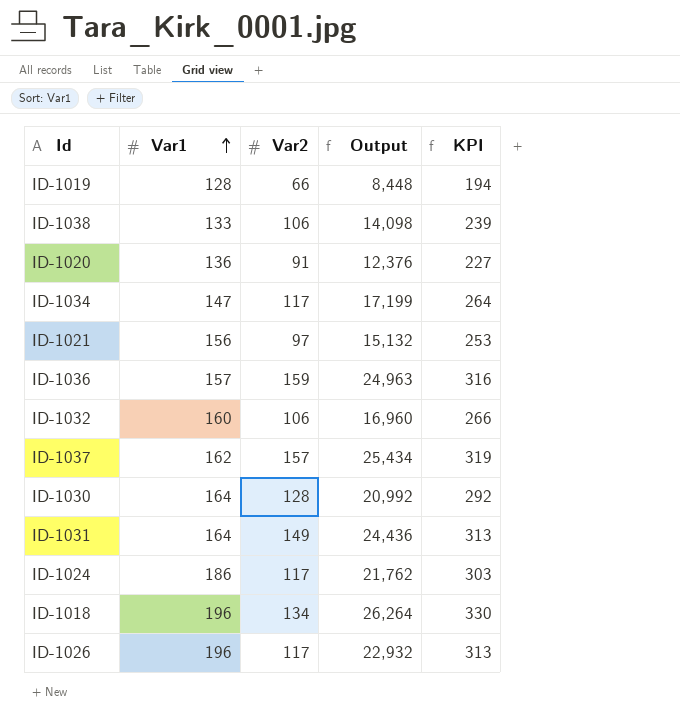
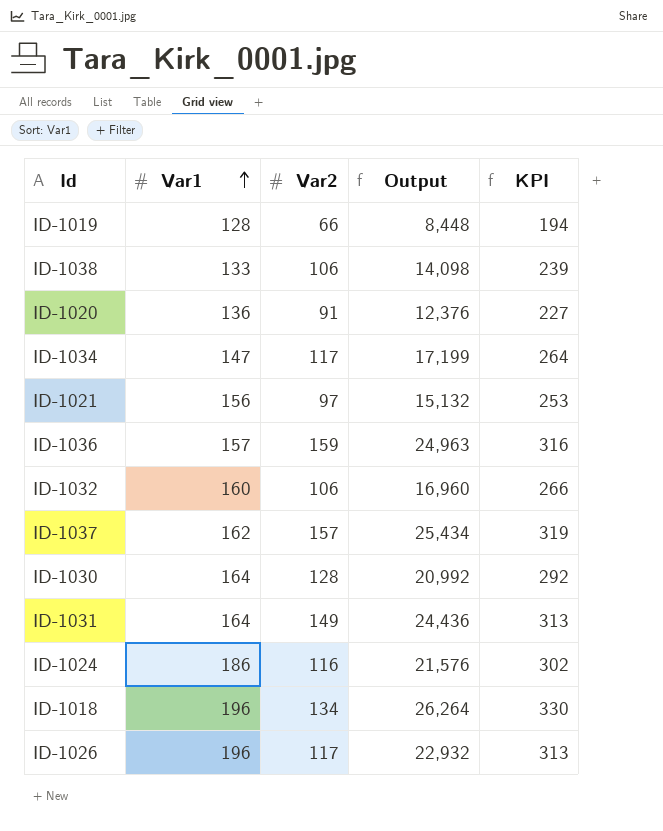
ID-1024 | Var2: 117 -> 116
ID-1024 | Output: 21,762 -> 21,576
ID-1024 | KPI: 303 -> 302

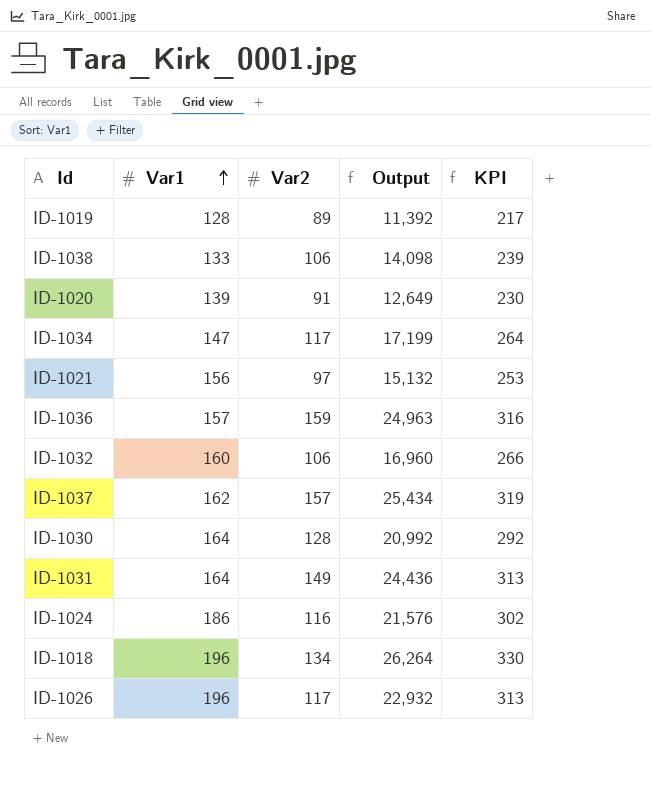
ID-1019 | Var2: 66 -> 89
ID-1019 | Output: 8,448 -> 11,392
ID-1019 | KPI: 194 -> 217
ID-1020 | Var1: 136 -> 139
ID-1020 | Output: 12,376 -> 12,649
ID-1020 | KPI: 227 -> 230

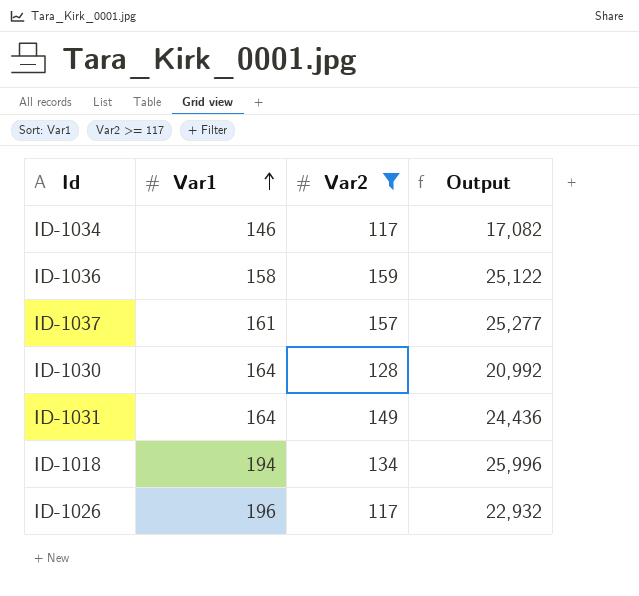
filter: none -> Var2 >= 117
column KPI | formula: [Var1] + [Var2] -> none
ID-1034 | Var1: 147 -> 146
ID-1034 | Output: 17,199 -> 17,082
ID-1036 | Var1: 157 -> 158
ID-1036 | Output: 24,963 -> 25,122
ID-1037 | Var1: 162 -> 161
ID-1037 | Output: 25,434 -> 25,277
ID-1018 | Var1: 196 -> 194
ID-1018 | Output: 26,264 -> 25,996

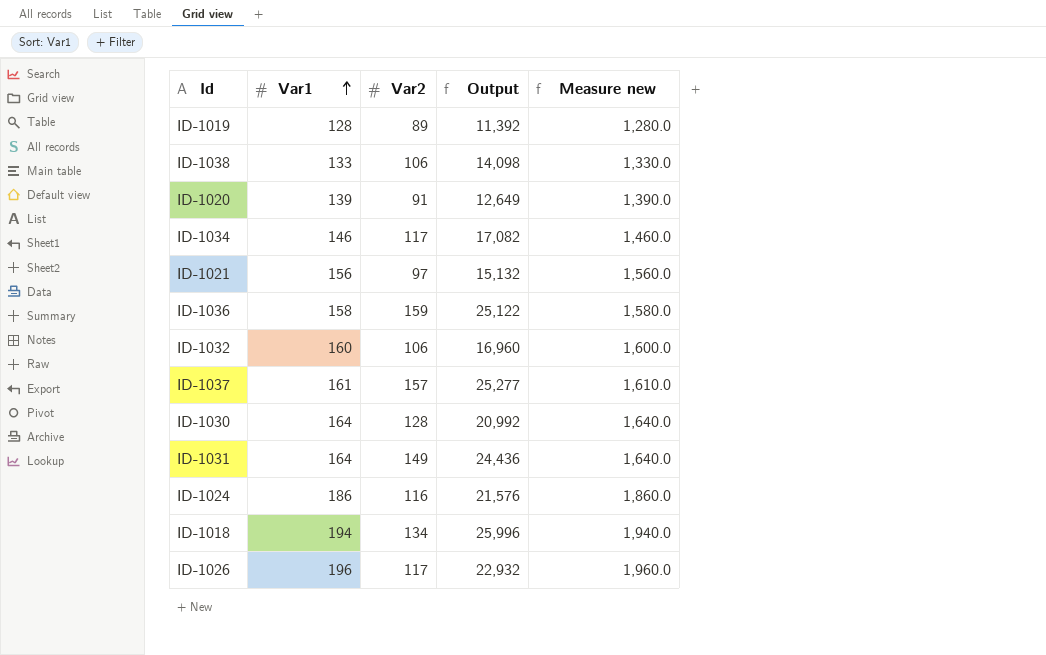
filter: Var2 >= 117 -> none
column Measure new | formula: none -> [Var1] * 10

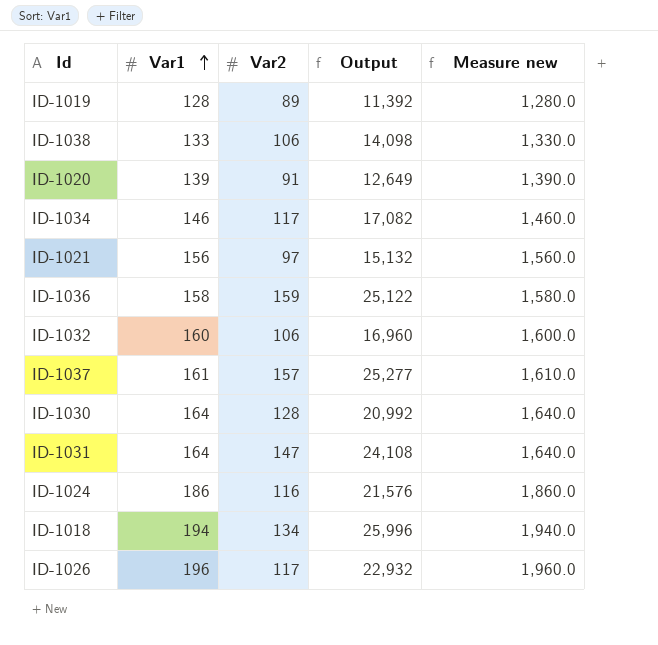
ID-1031 | Var2: 149 -> 147
ID-1031 | Output: 24,436 -> 24,108

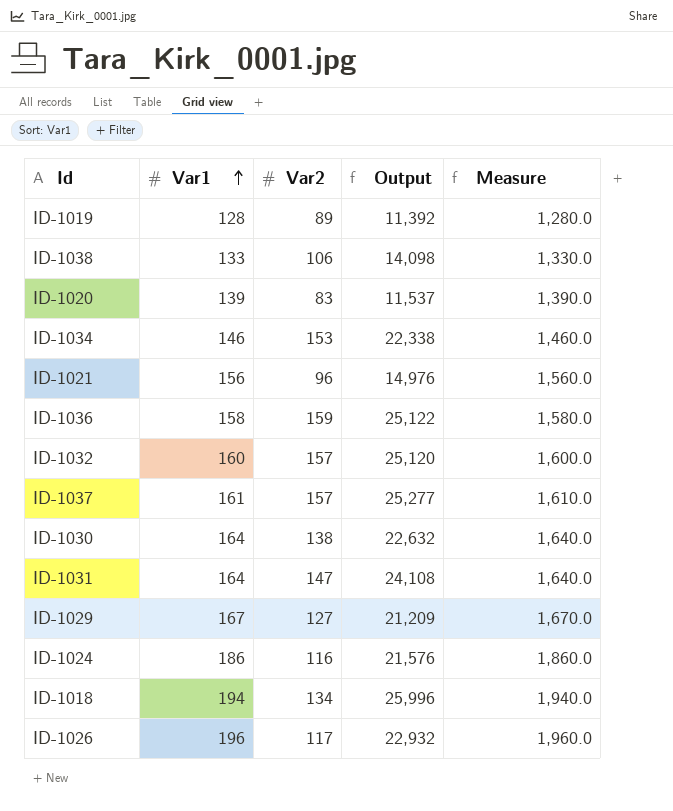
column name: Measure new -> Measure
ID-1020 | Var2: 91 -> 83
ID-1020 | Output: 12,649 -> 11,537
ID-1034 | Var2: 117 -> 153
ID-1034 | Output: 17,082 -> 22,338
ID-1021 | Var2: 97 -> 96
ID-1021 | Output: 15,132 -> 14,976
ID-1032 | Var2: 106 -> 157
ID-1032 | Output: 16,960 -> 25,120
ID-1030 | Var2: 128 -> 138
ID-1030 | Output: 20,992 -> 22,632
row ID-1029: none -> 167 | 127 | 21,209 | 1,670.0

